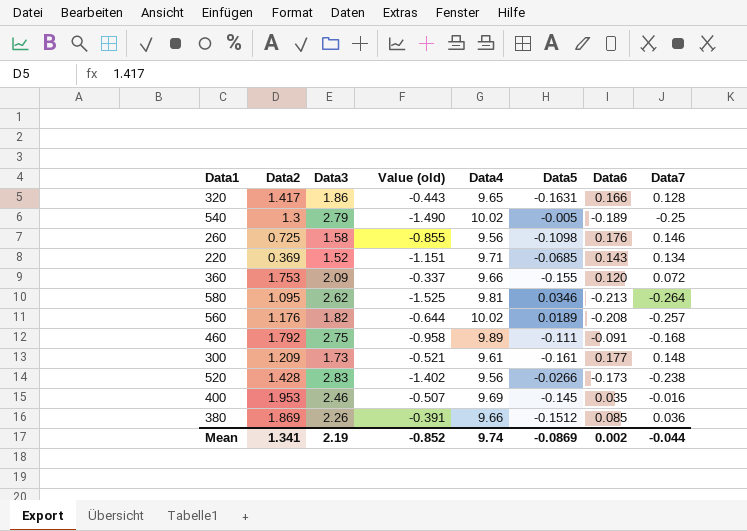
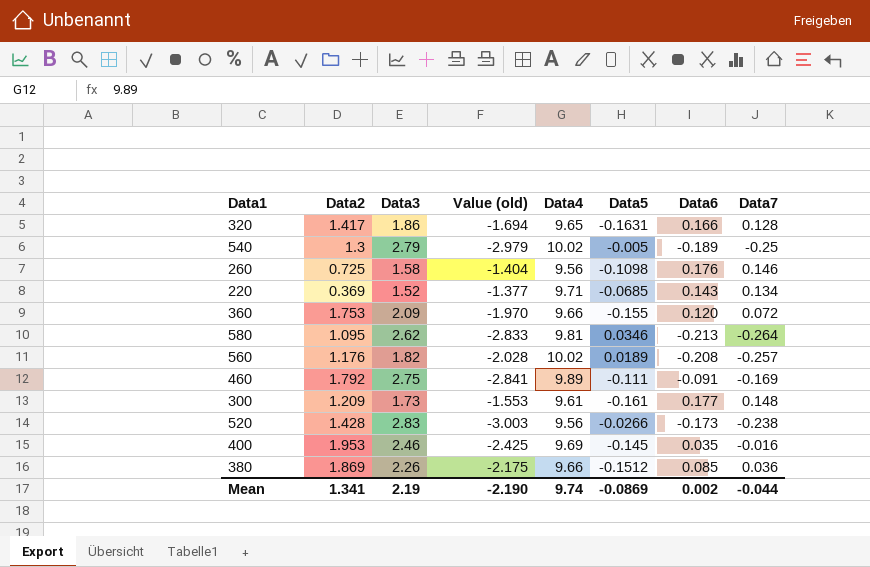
column Value (old) | formula: [Data2] - [Data3] -> [Data6] - [Data3]
460 | Data7: -0.168 -> -0.169
Mean | Value (old): -0.852 -> -2.190

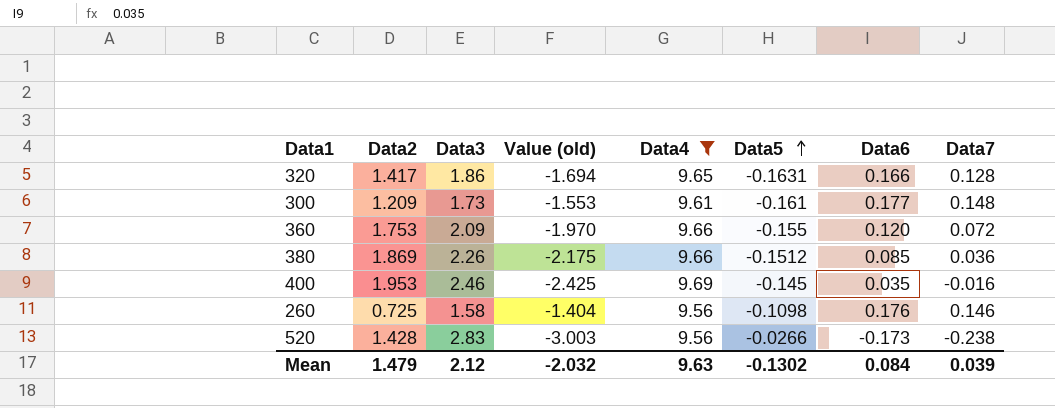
filter: none -> Data4 <= 9.69
row order: none -> Data5 ascending
Mean | Data2: 1.341 -> 1.479
Mean | Data3: 2.19 -> 2.12
Mean | Value (old): -2.190 -> -2.032
Mean | Data4: 9.74 -> 9.63
Mean | Data5: -0.0869 -> -0.1302
Mean | Data6: 0.002 -> 0.084
Mean | Data7: -0.044 -> 0.039

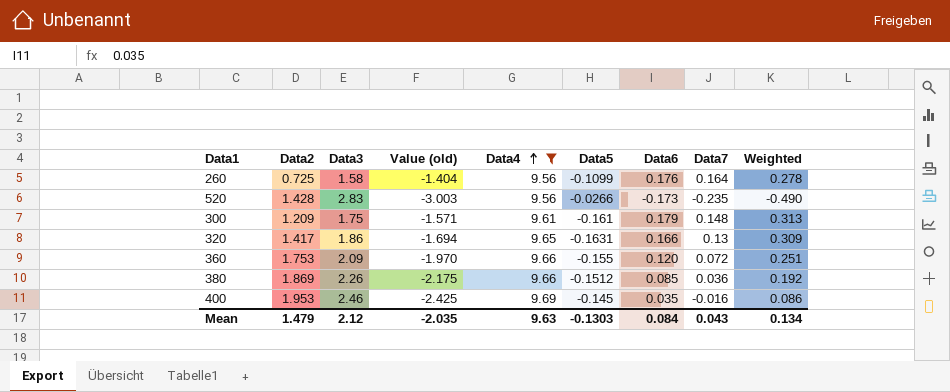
row order: Data5 ascending -> Data4 ascending
column Weighted | formula: none -> [Data3] * [Data6]
260 | Data5: -0.1098 -> -0.1099
260 | Data7: 0.146 -> 0.164
520 | Data7: -0.238 -> -0.235
300 | Data3: 1.73 -> 1.75
300 | Value (old): -1.553 -> -1.571
300 | Data6: 0.177 -> 0.179
320 | Data7: 0.128 -> 0.13
Mean | Value (old): -2.032 -> -2.035
Mean | Data5: -0.1302 -> -0.1303
Mean | Data7: 0.039 -> 0.043

